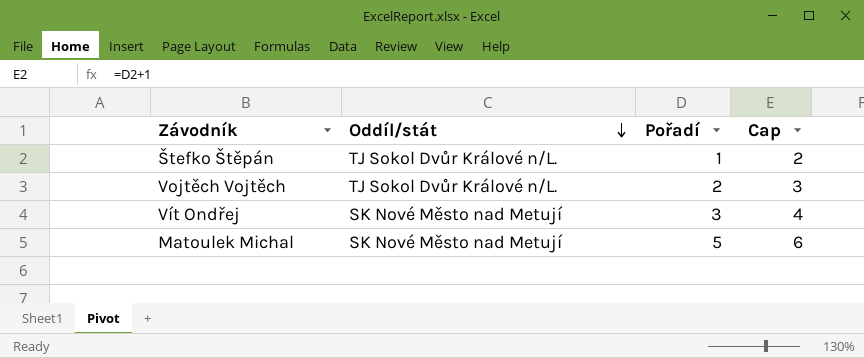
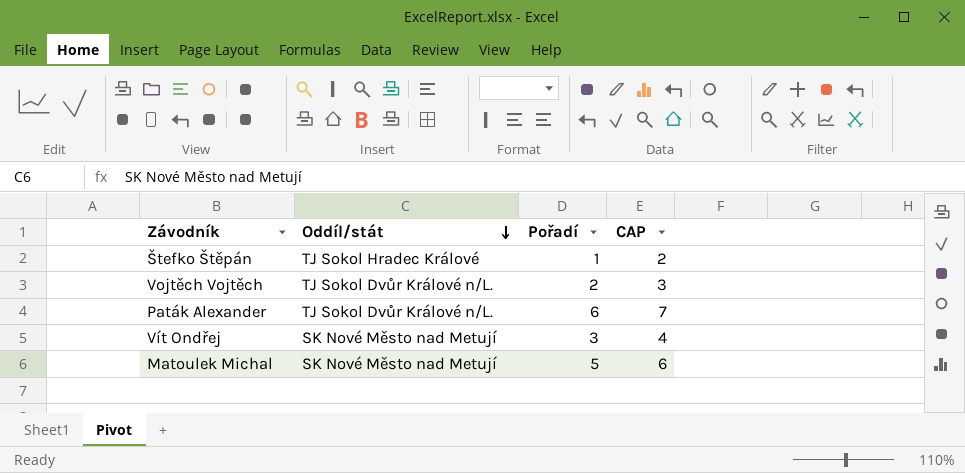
column name: Cap -> CAP
Štefko Štěpán | Oddíl/stát: TJ Sokol Dvůr Králové n/L. -> TJ Sokol Hradec Králové
row Paták Alexander: none -> TJ Sokol Dvůr Králové n/L. | 6 | 7

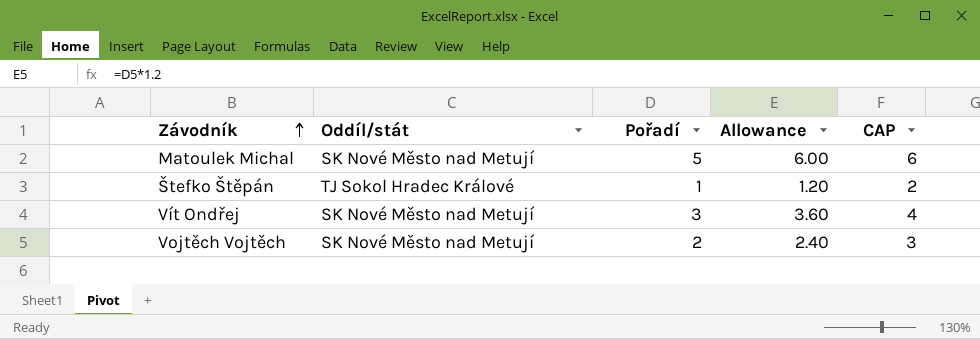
row order: Oddíl/stát descending -> Závodník ascending
column Allowance | formula: none -> [Pořadí] * 1.2
row Paták Alexander: TJ Sokol Dvůr Králové n/L. | 6 | 7 -> none
Vojtěch Vojtěch | Oddíl/stát: TJ Sokol Dvůr Králové n/L. -> SK Nové Město nad Metují

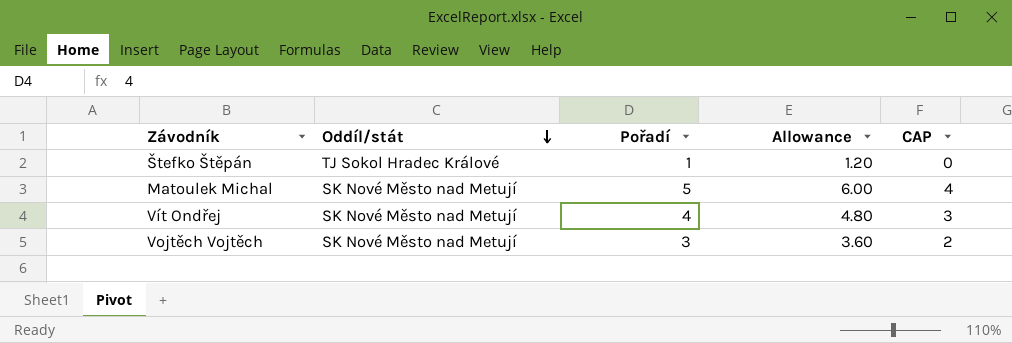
row order: Závodník ascending -> Oddíl/stát descending
column CAP | formula: [Pořadí] + 1 -> [Pořadí] - 1
Vít Ondřej | Pořadí: 3 -> 4
Vít Ondřej | Allowance: 3.60 -> 4.80
Vojtěch Vojtěch | Pořadí: 2 -> 3
Vojtěch Vojtěch | Allowance: 2.40 -> 3.60

